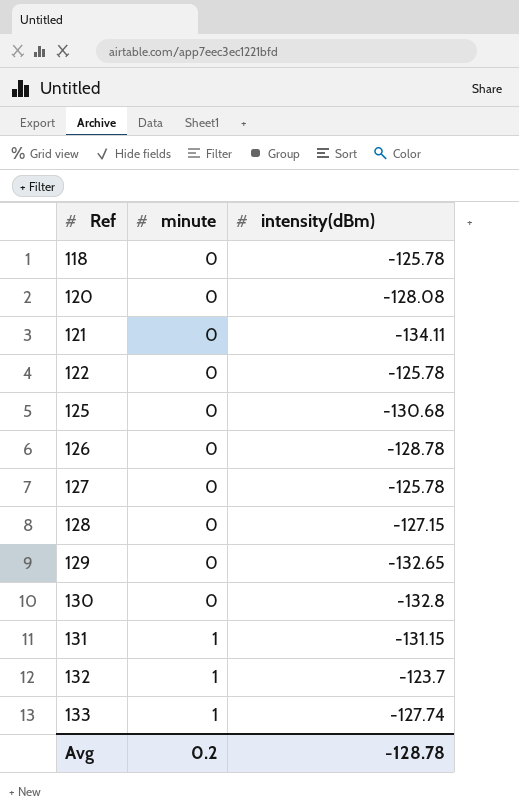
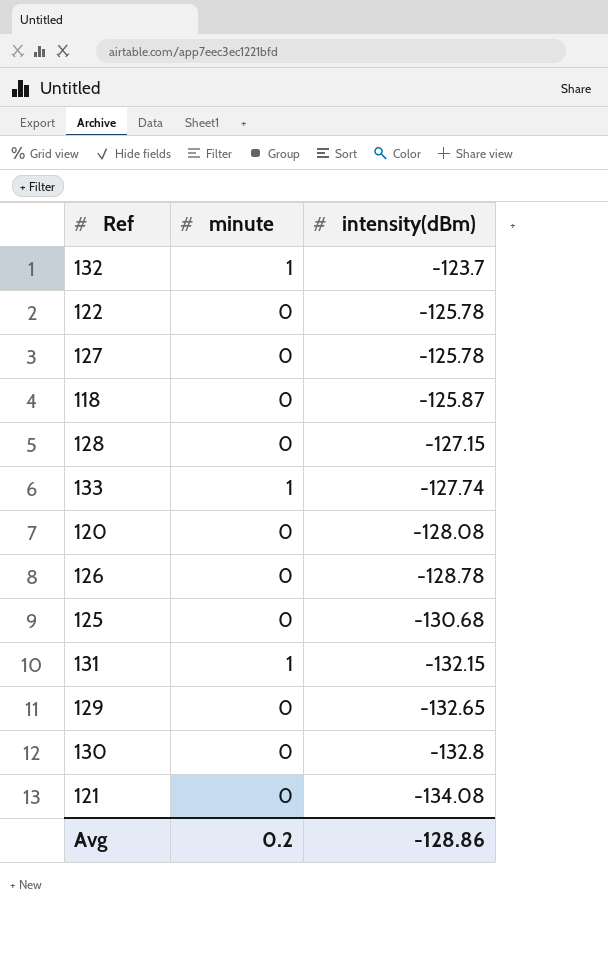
row order: Ref ascending -> intensity(dBm) descending
118 | intensity(dBm): -125.78 -> -125.87
131 | intensity(dBm): -131.15 -> -132.15
121 | intensity(dBm): -134.11 -> -134.08
Avg | intensity(dBm): -128.78 -> -128.86

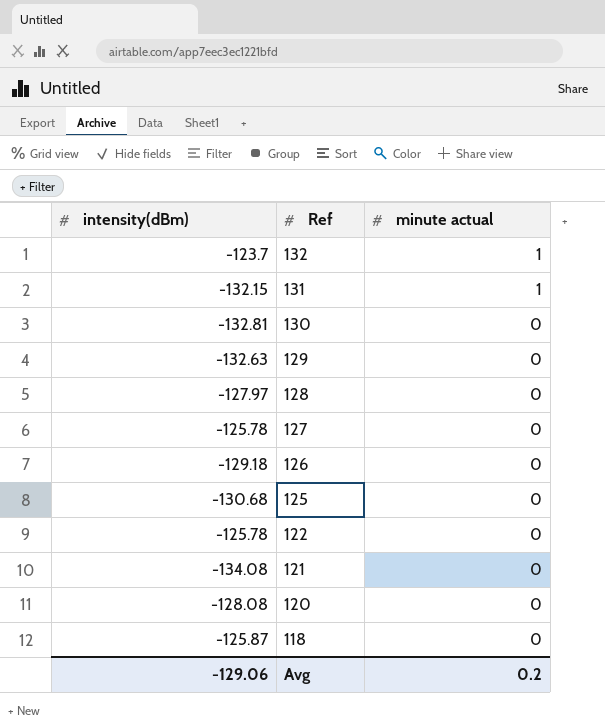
row order: intensity(dBm) descending -> Ref descending
column intensity(dBm) | position: 3 -> 1
column name: minute -> minute actual
row 133: 1 | -127.74 -> none
130 | intensity(dBm): -132.8 -> -132.81
129 | intensity(dBm): -132.65 -> -132.63
128 | intensity(dBm): -127.15 -> -127.97
126 | intensity(dBm): -128.78 -> -129.18
Avg | intensity(dBm): -128.86 -> -129.06

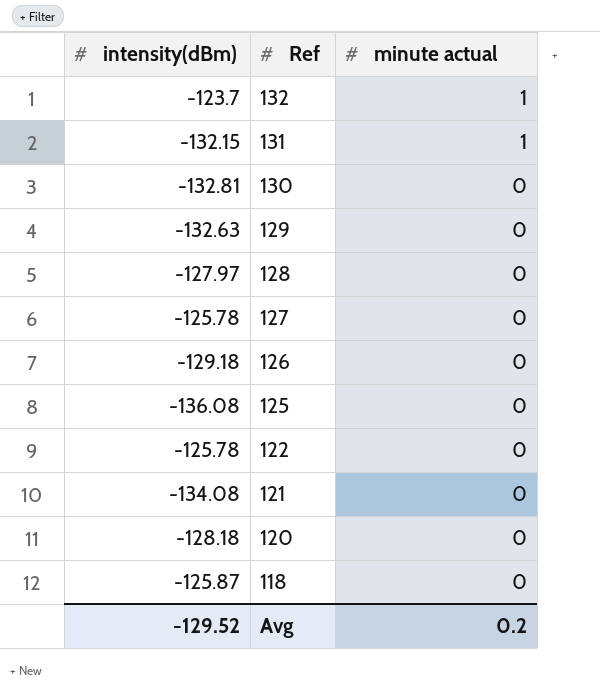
125 | intensity(dBm): -130.68 -> -136.08
120 | intensity(dBm): -128.08 -> -128.18
Avg | intensity(dBm): -129.06 -> -129.52

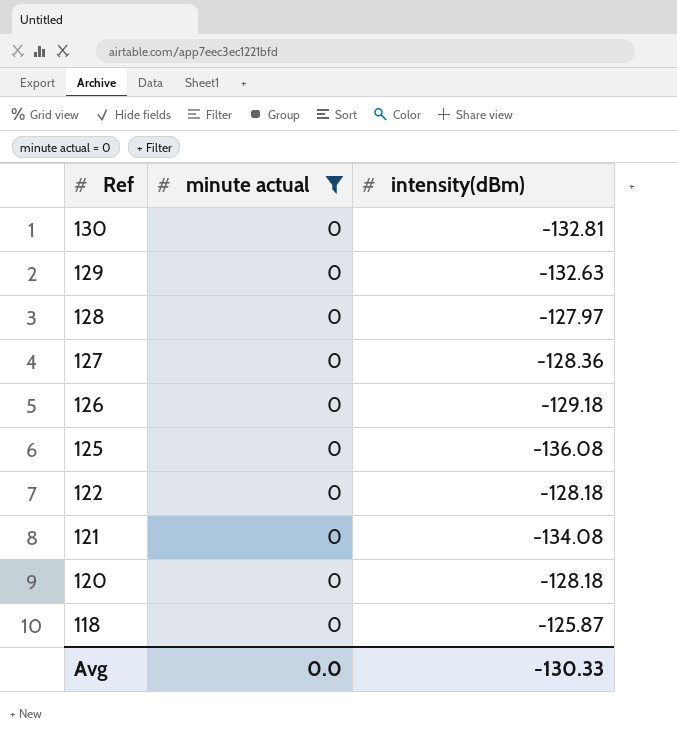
filter: none -> minute actual = 0
column intensity(dBm) | position: 1 -> 3
127 | intensity(dBm): -125.78 -> -128.36
122 | intensity(dBm): -125.78 -> -128.18
Avg | minute actual: 0.2 -> 0.0
Avg | intensity(dBm): -129.52 -> -130.33

